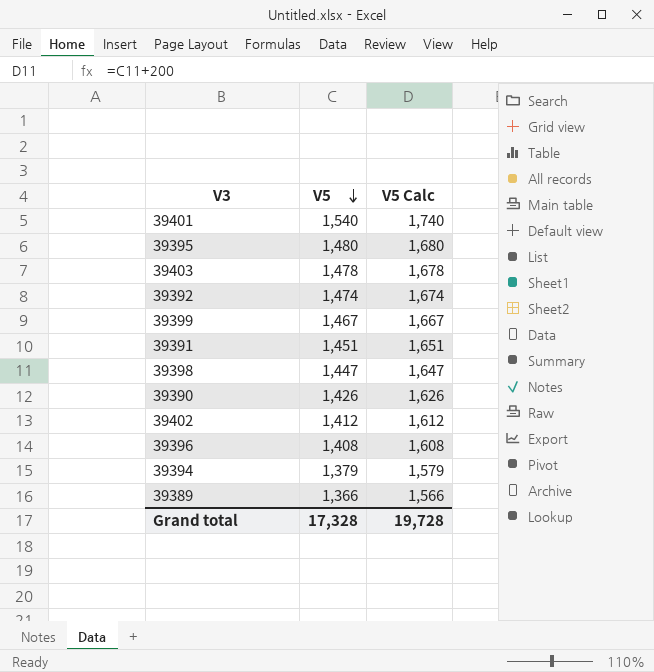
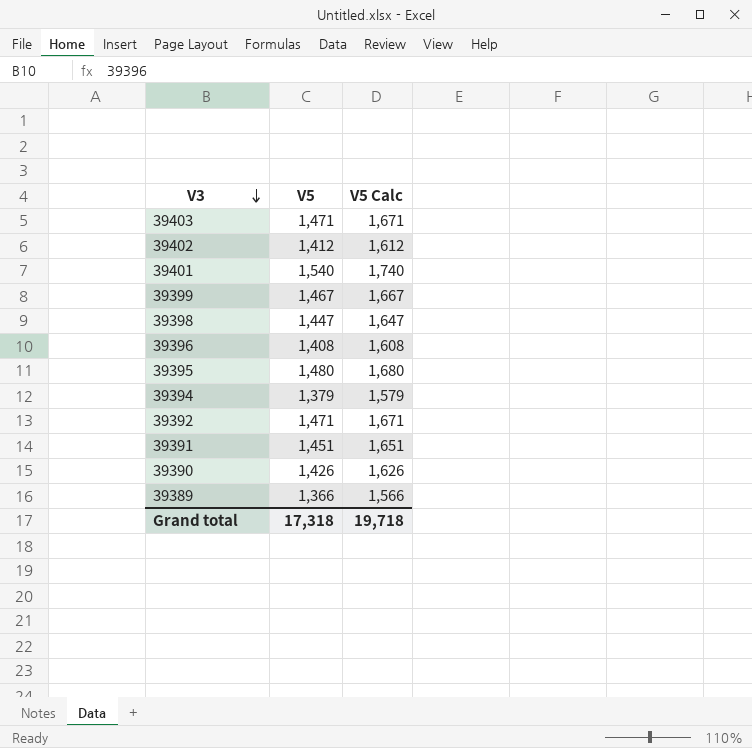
row order: V5 descending -> V3 descending
39403 | V5: 1,478 -> 1,471
39403 | V5 Calc: 1,678 -> 1,671
39392 | V5: 1,474 -> 1,471
39392 | V5 Calc: 1,674 -> 1,671
Grand total | V5: 17,328 -> 17,318
Grand total | V5 Calc: 19,728 -> 19,718

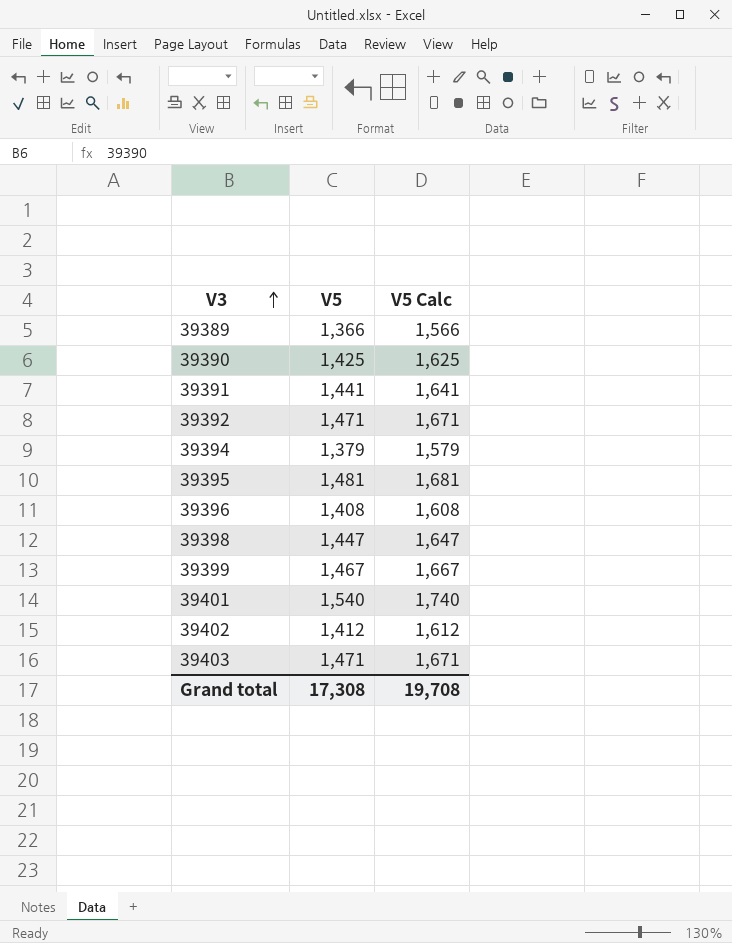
row order: V3 descending -> V3 ascending
39390 | V5: 1,426 -> 1,425
39390 | V5 Calc: 1,626 -> 1,625
39391 | V5: 1,451 -> 1,441
39391 | V5 Calc: 1,651 -> 1,641
39395 | V5: 1,480 -> 1,481
39395 | V5 Calc: 1,680 -> 1,681
Grand total | V5: 17,318 -> 17,308
Grand total | V5 Calc: 19,718 -> 19,708

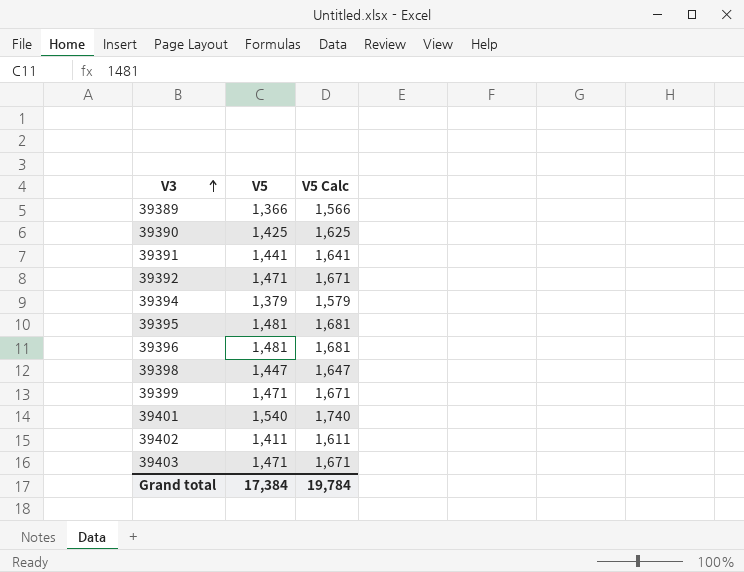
39396 | V5: 1,408 -> 1,481
39396 | V5 Calc: 1,608 -> 1,681
39399 | V5: 1,467 -> 1,471
39399 | V5 Calc: 1,667 -> 1,671
39402 | V5: 1,412 -> 1,411
39402 | V5 Calc: 1,612 -> 1,611
Grand total | V5: 17,308 -> 17,384
Grand total | V5 Calc: 19,708 -> 19,784

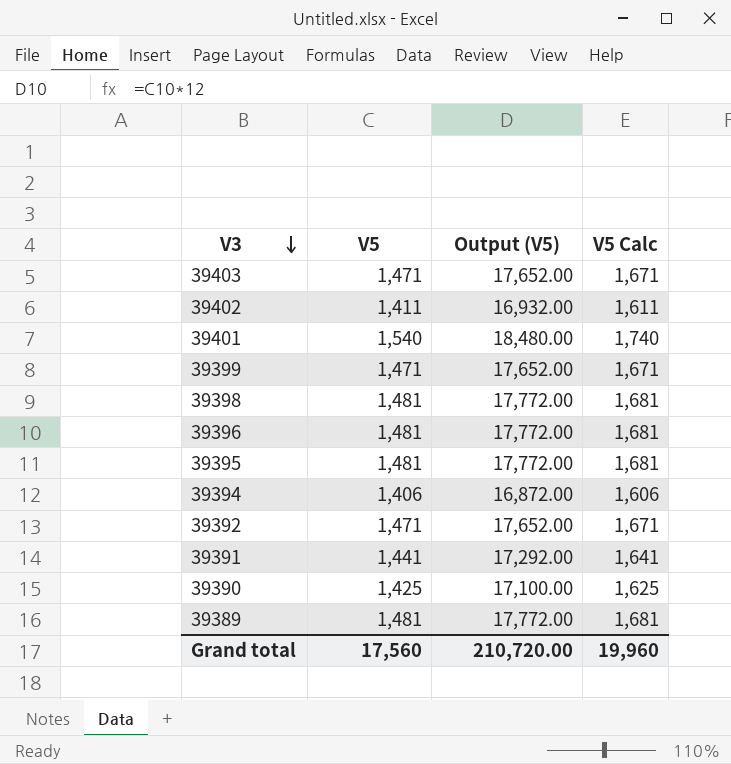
row order: V3 ascending -> V3 descending
column Output (V5) | formula: none -> [V5] * 12
39398 | V5: 1,447 -> 1,481
39398 | V5 Calc: 1,647 -> 1,681
39394 | V5: 1,379 -> 1,406
39394 | V5 Calc: 1,579 -> 1,606
39389 | V5: 1,366 -> 1,481
39389 | V5 Calc: 1,566 -> 1,681
Grand total | V5: 17,384 -> 17,560
Grand total | V5 Calc: 19,784 -> 19,960

